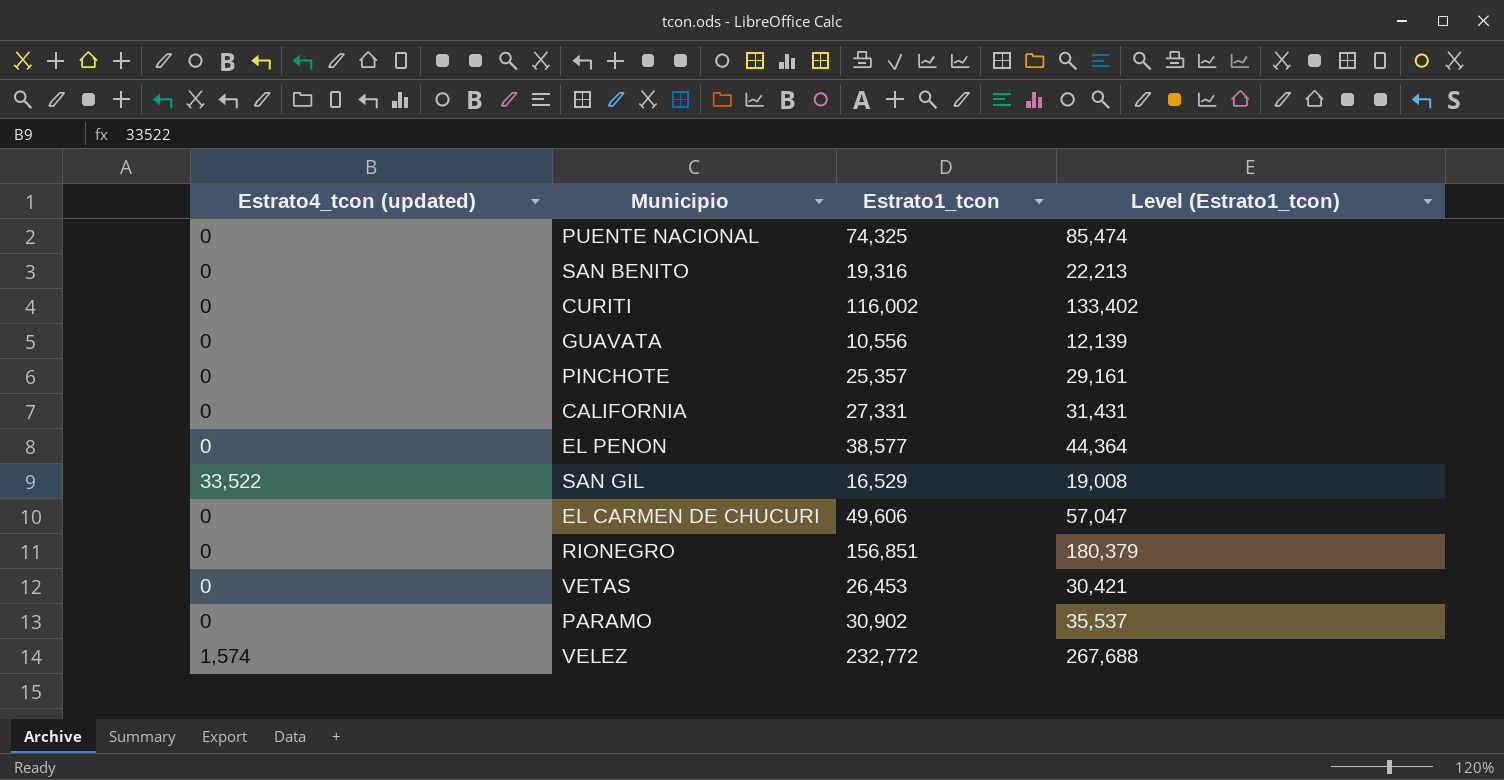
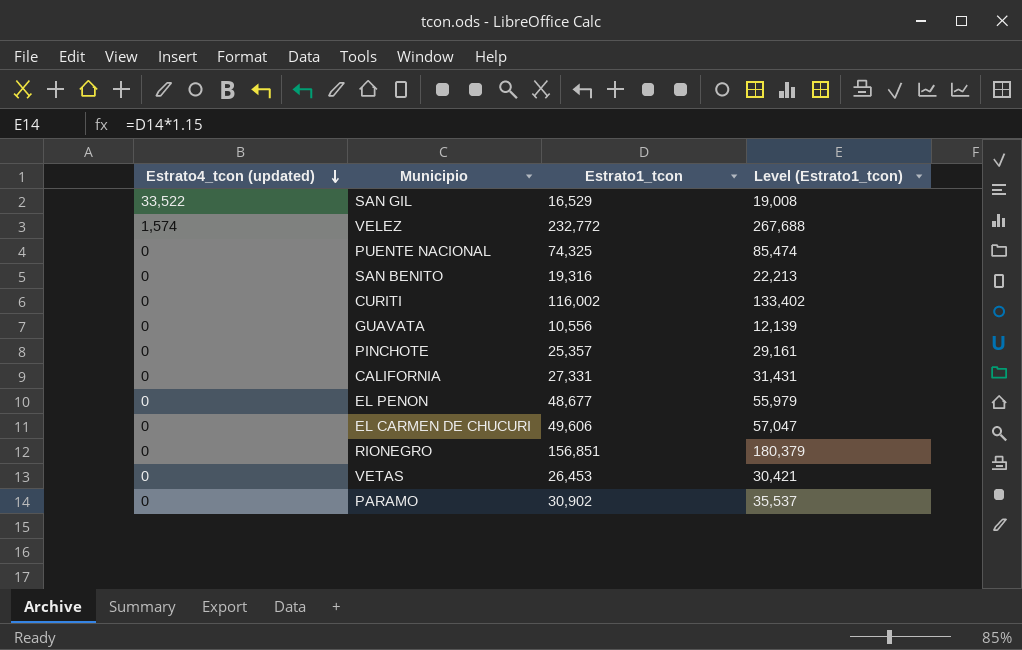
row order: none -> Estrato4_tcon (updated) descending
EL PENON | Estrato1_tcon: 38,577 -> 48,677
EL PENON | Level (Estrato1_tcon): 44,364 -> 55,979

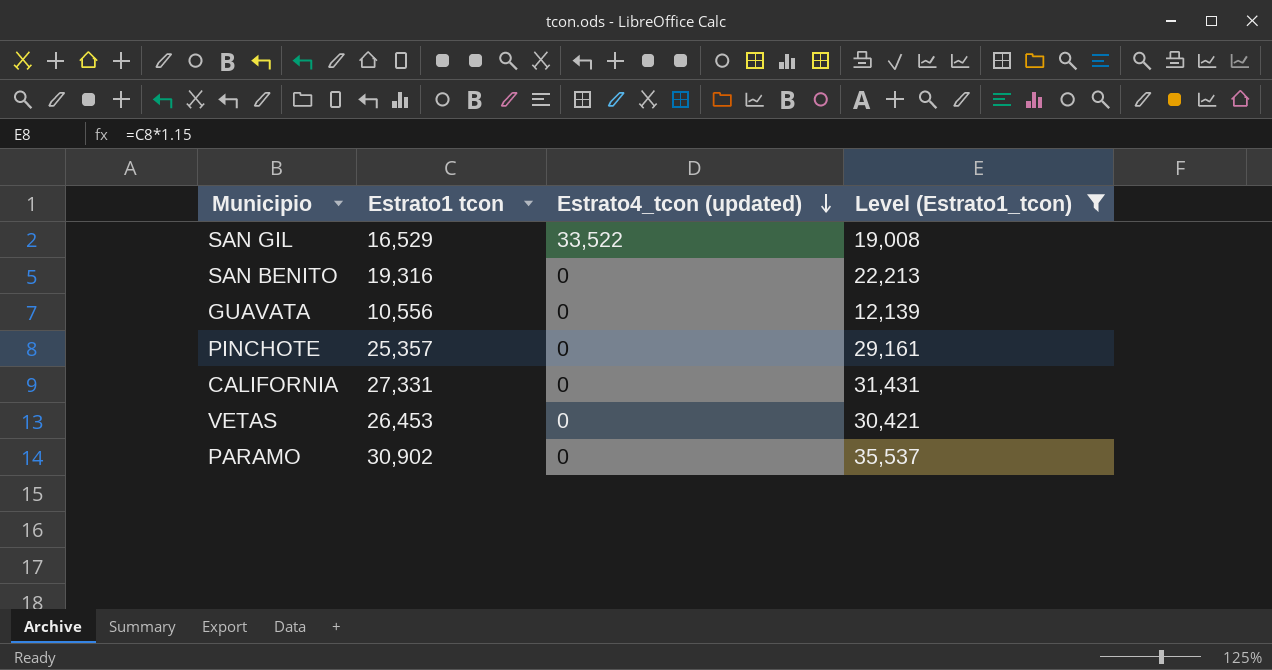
filter: none -> Level (Estrato1_tcon) <= 35,537
column name: Estrato1_tcon -> Estrato1 tcon
column Estrato4_tcon (updated) | position: 1 -> 3

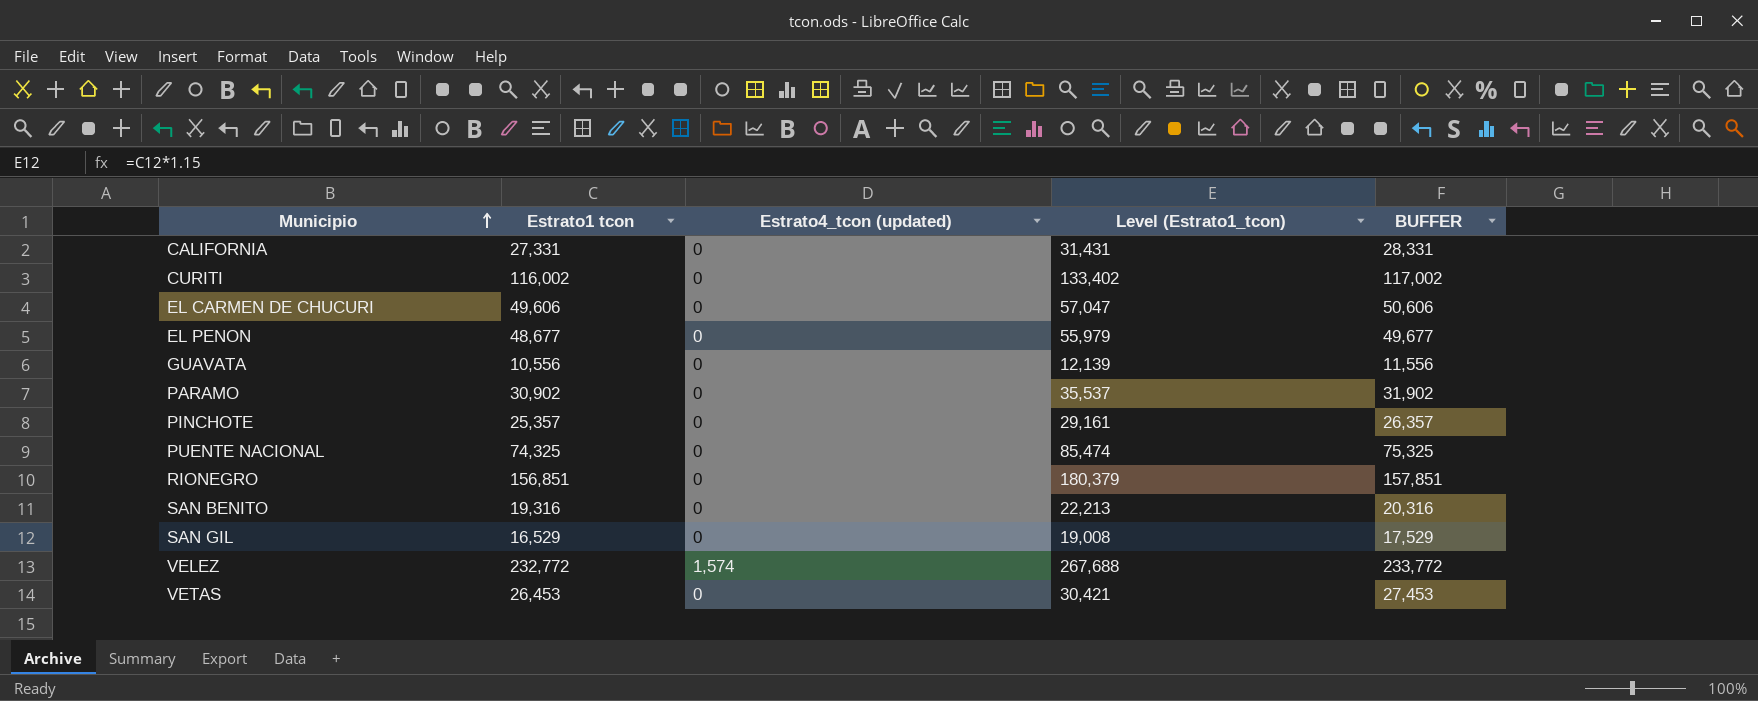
filter: Level (Estrato1_tcon) <= 35,537 -> none
row order: Estrato4_tcon (updated) descending -> Municipio ascending
column BUFFER | formula: none -> [Estrato1 tcon] + 1000
SAN GIL | Estrato4_tcon (updated): 33,522 -> 0

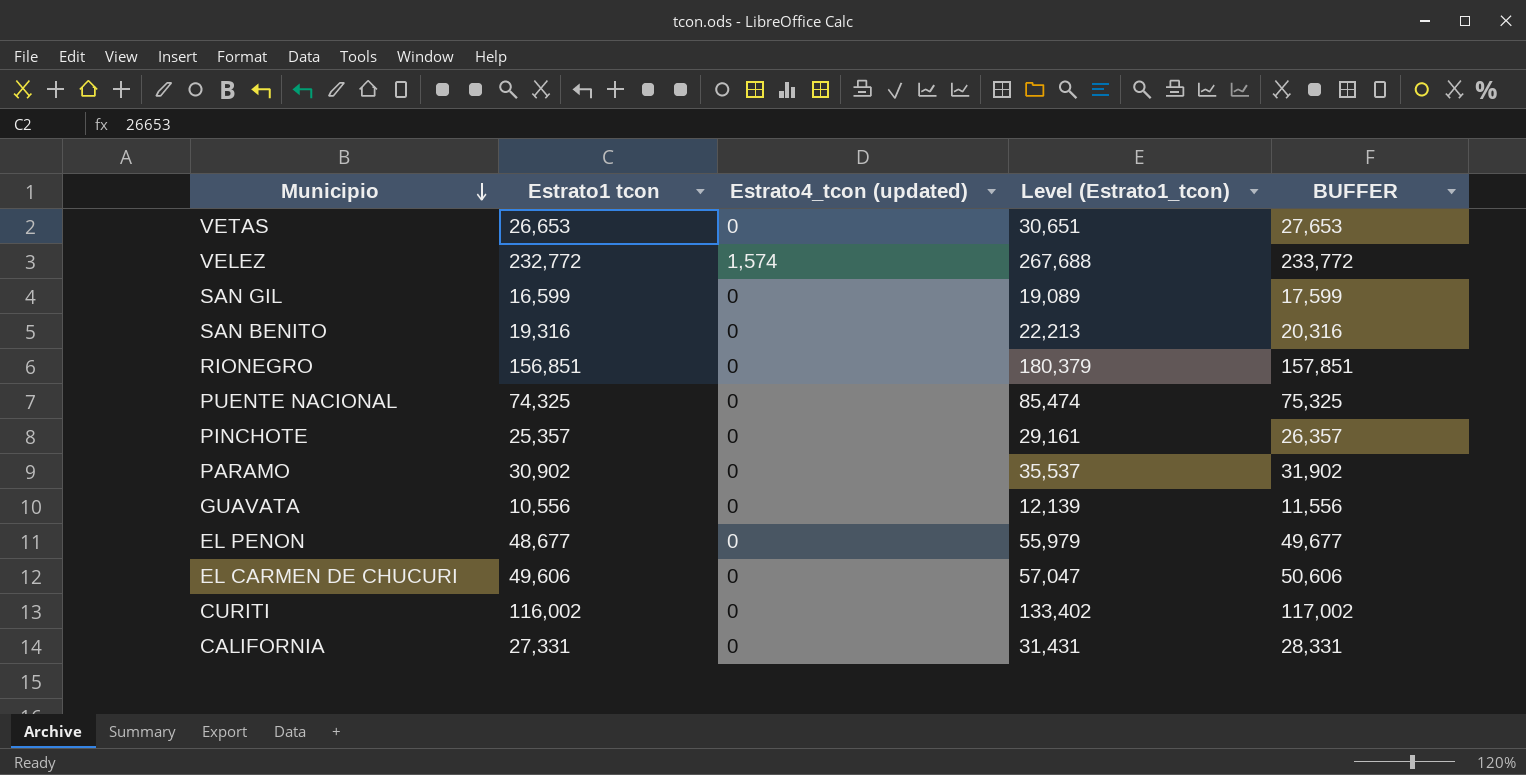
row order: Municipio ascending -> Municipio descending
VETAS | Estrato1 tcon: 26,453 -> 26,653
VETAS | Level (Estrato1_tcon): 30,421 -> 30,651
VETAS | BUFFER: 27,453 -> 27,653
SAN GIL | Estrato1 tcon: 16,529 -> 16,599
SAN GIL | Level (Estrato1_tcon): 19,008 -> 19,089
SAN GIL | BUFFER: 17,529 -> 17,599

